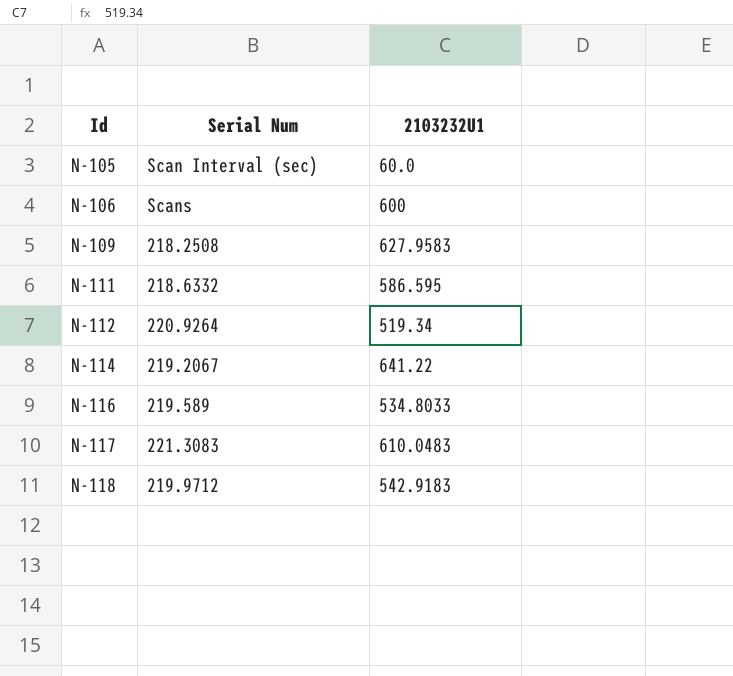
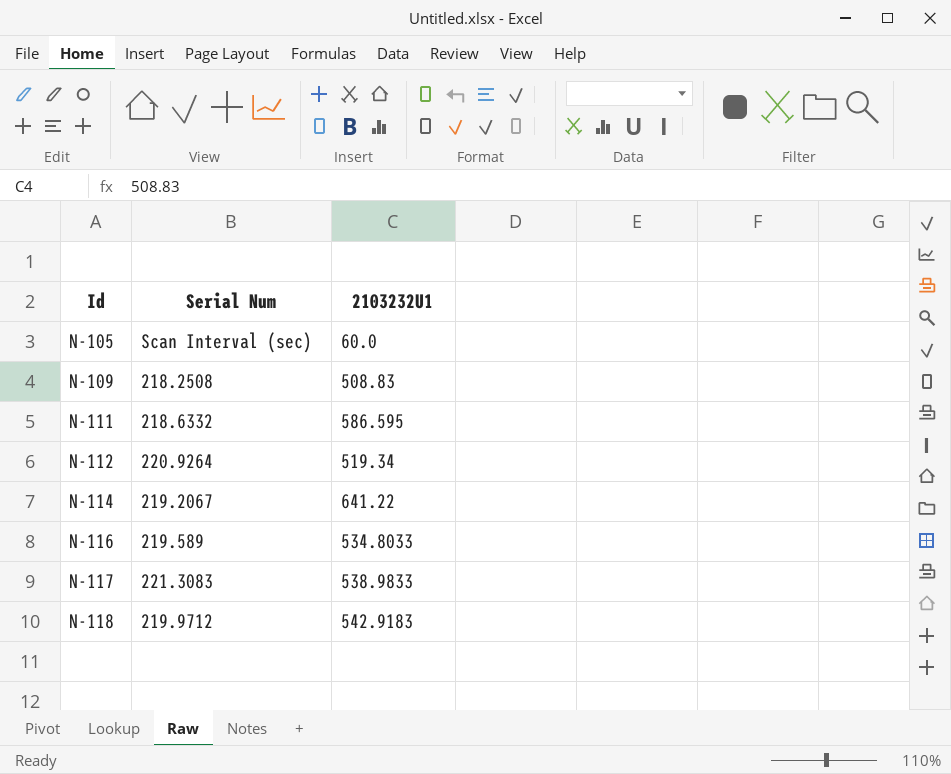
row N-106: Scans | 600 -> none
N-109 | 2103232U1: 627.9583 -> 508.83
N-117 | 2103232U1: 610.0483 -> 538.9833

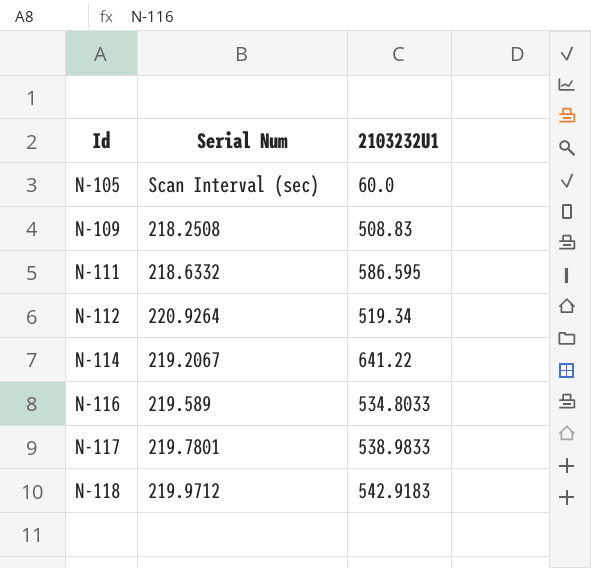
N-117 | Serial Num: 221.3083 -> 219.7801

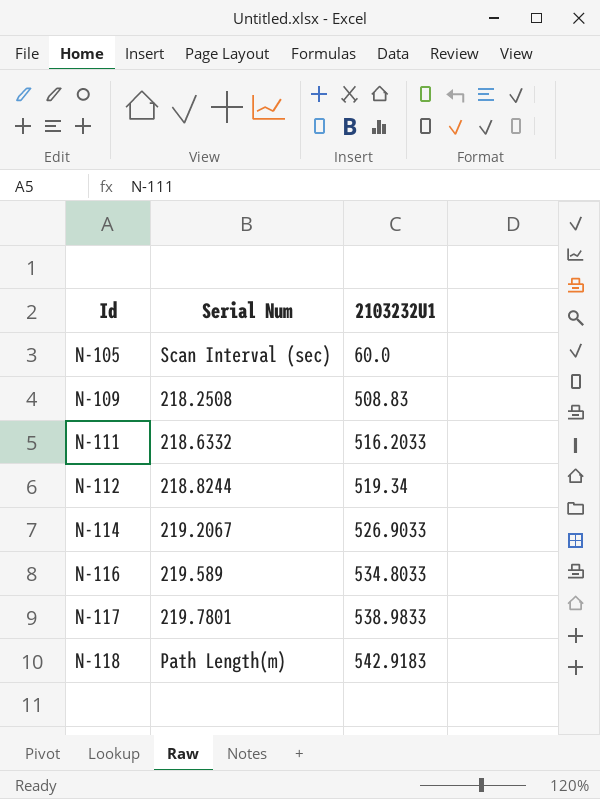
N-111 | 2103232U1: 586.595 -> 516.2033
N-112 | Serial Num: 220.9264 -> 218.8244
N-114 | 2103232U1: 641.22 -> 526.9033
N-118 | Serial Num: 219.9712 -> Path Length(m)

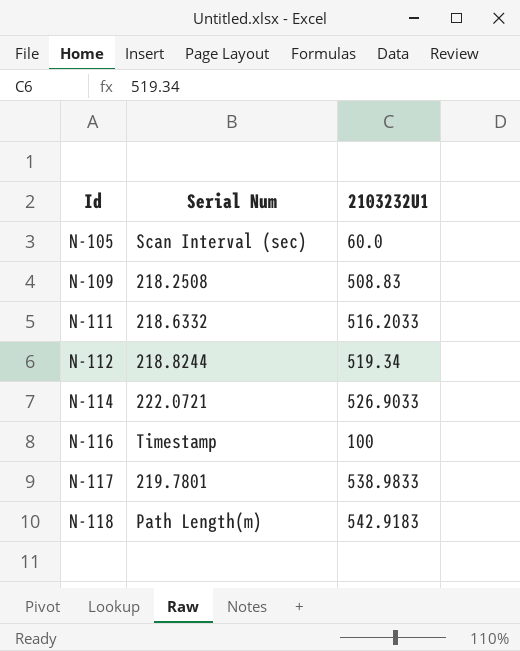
N-114 | Serial Num: 219.2067 -> 222.0721
N-116 | Serial Num: 219.589 -> Timestamp
N-116 | 2103232U1: 534.8033 -> 100

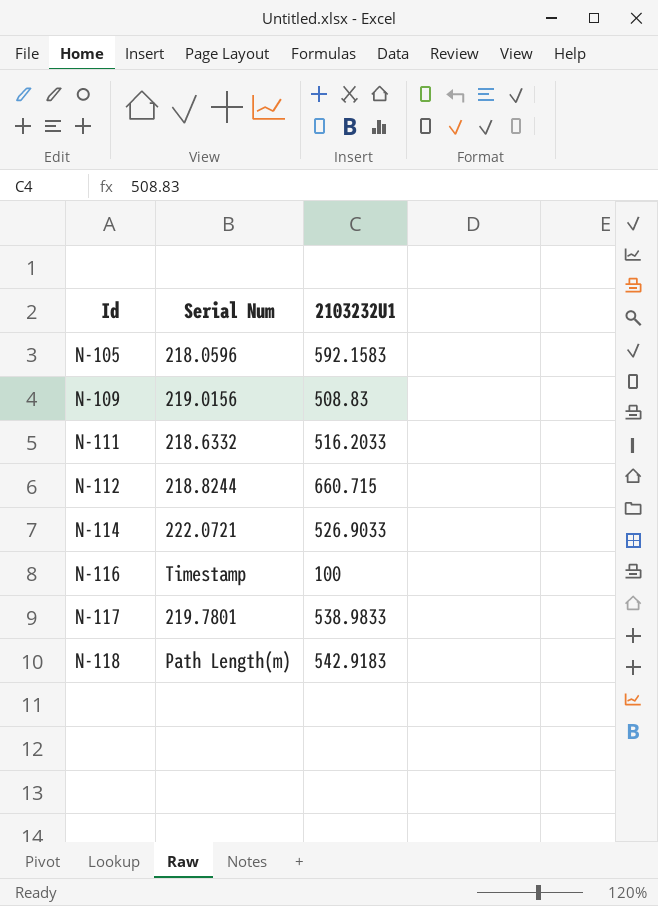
N-105 | Serial Num: Scan Interval (sec) -> 218.0596
N-105 | 2103232U1: 60.0 -> 592.1583
N-109 | Serial Num: 218.2508 -> 219.0156
N-112 | 2103232U1: 519.34 -> 660.715

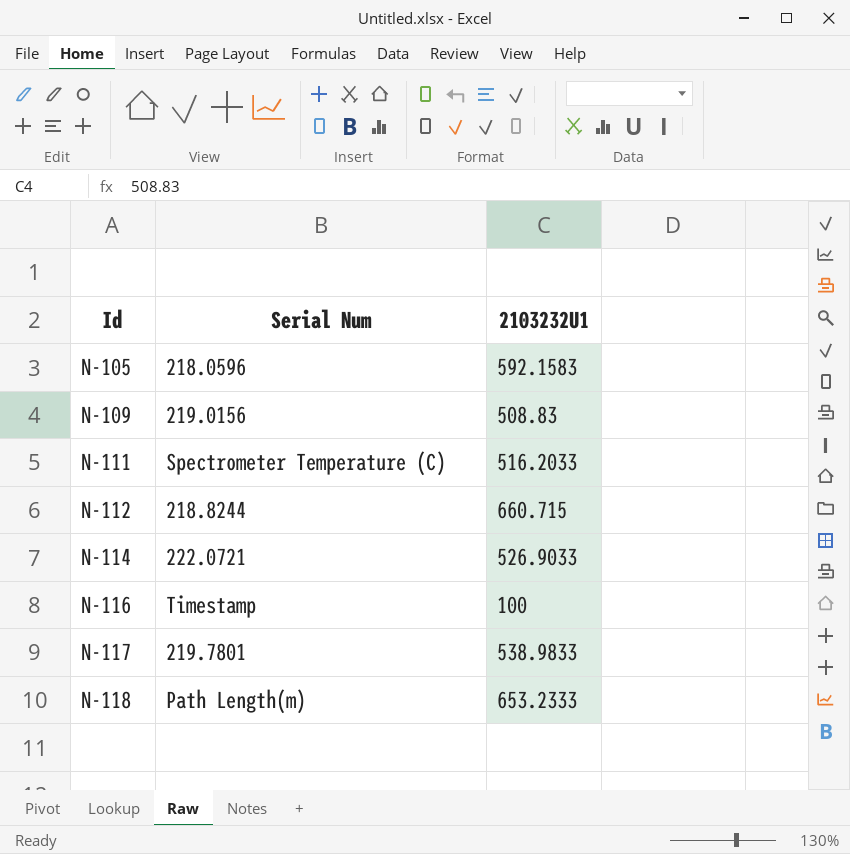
N-111 | Serial Num: 218.6332 -> Spectrometer Temperature (C)
N-118 | 2103232U1: 542.9183 -> 653.2333

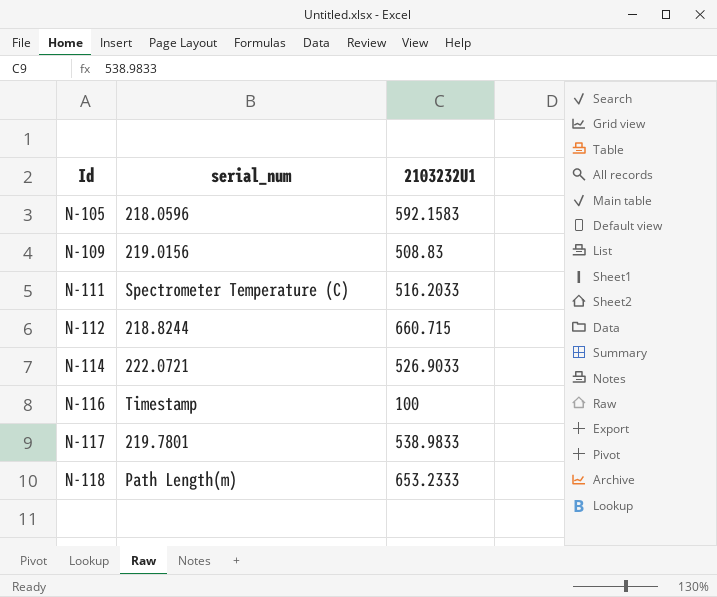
column name: Serial Num -> serial_num

